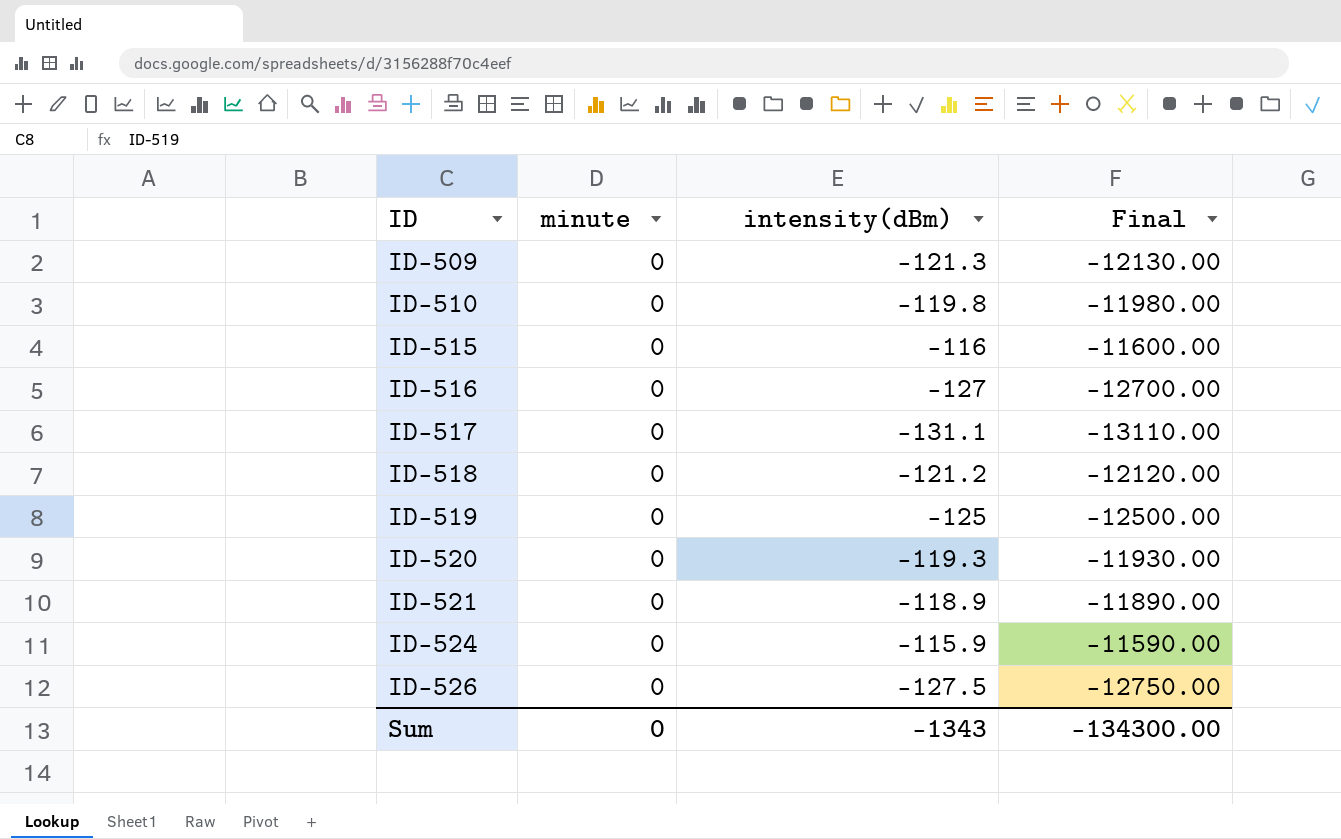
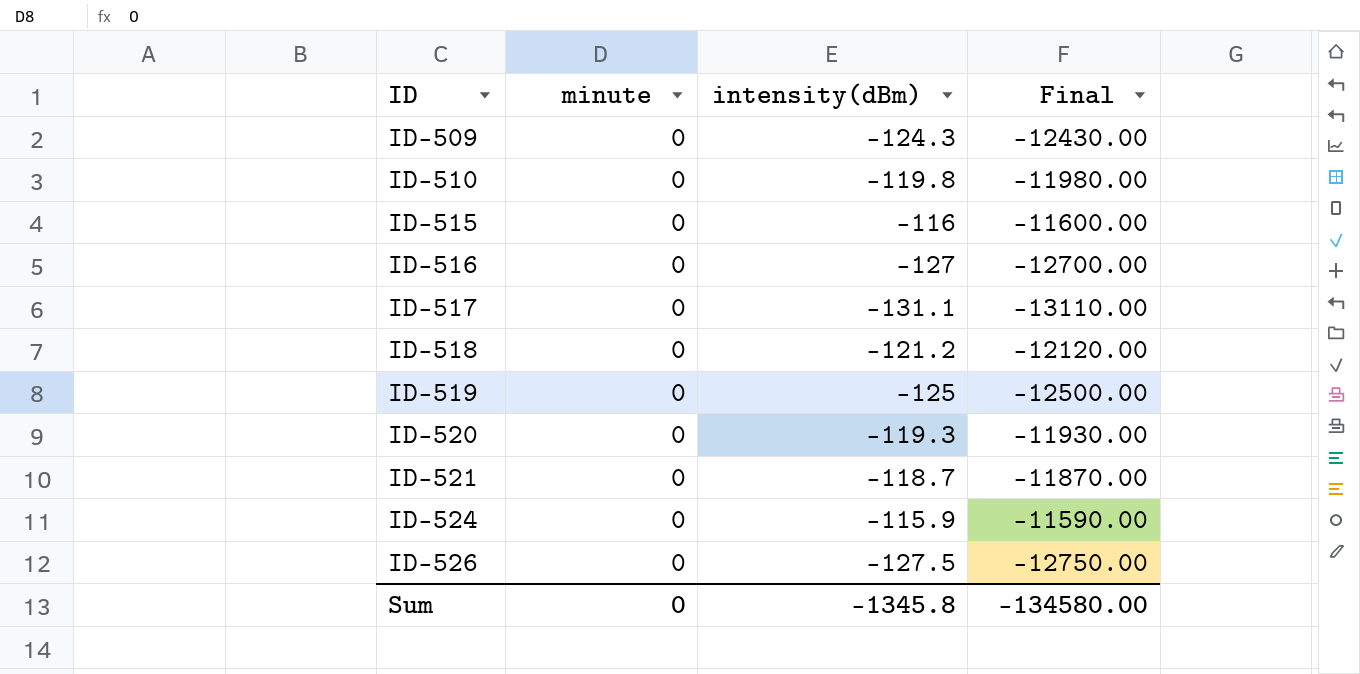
ID-509 | intensity(dBm): -121.3 -> -124.3
ID-509 | Final: -12130.00 -> -12430.00
ID-521 | intensity(dBm): -118.9 -> -118.7
ID-521 | Final: -11890.00 -> -11870.00
Sum | intensity(dBm): -1343 -> -1345.8
Sum | Final: -134300.00 -> -134580.00

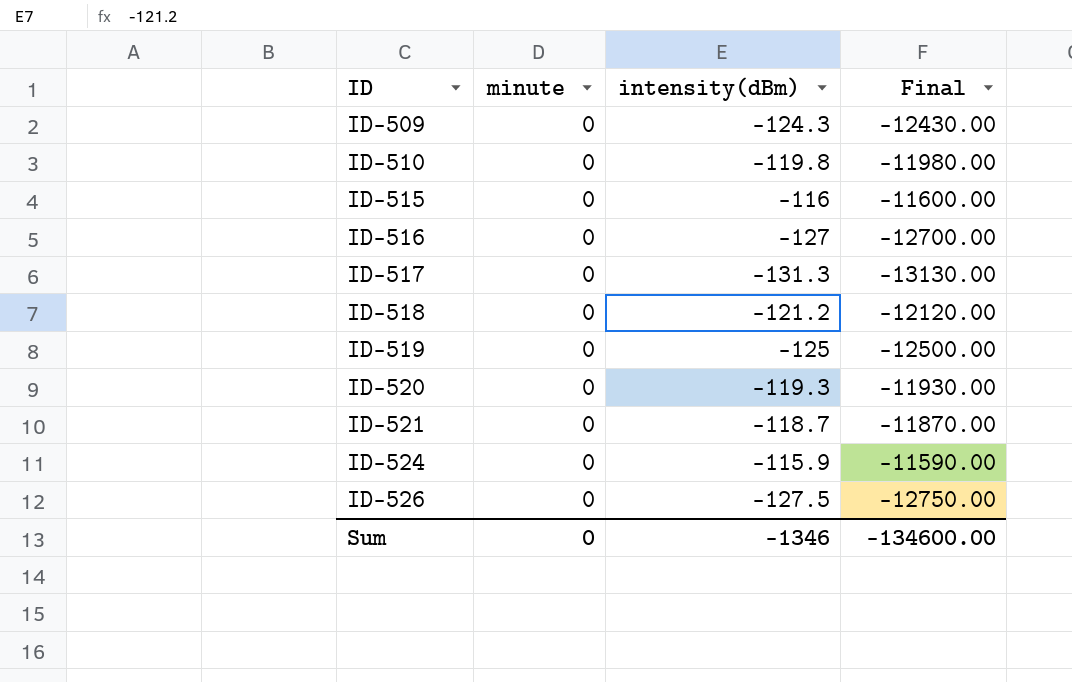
ID-517 | intensity(dBm): -131.1 -> -131.3
ID-517 | Final: -13110.00 -> -13130.00
Sum | intensity(dBm): -1345.8 -> -1346
Sum | Final: -134580.00 -> -134600.00

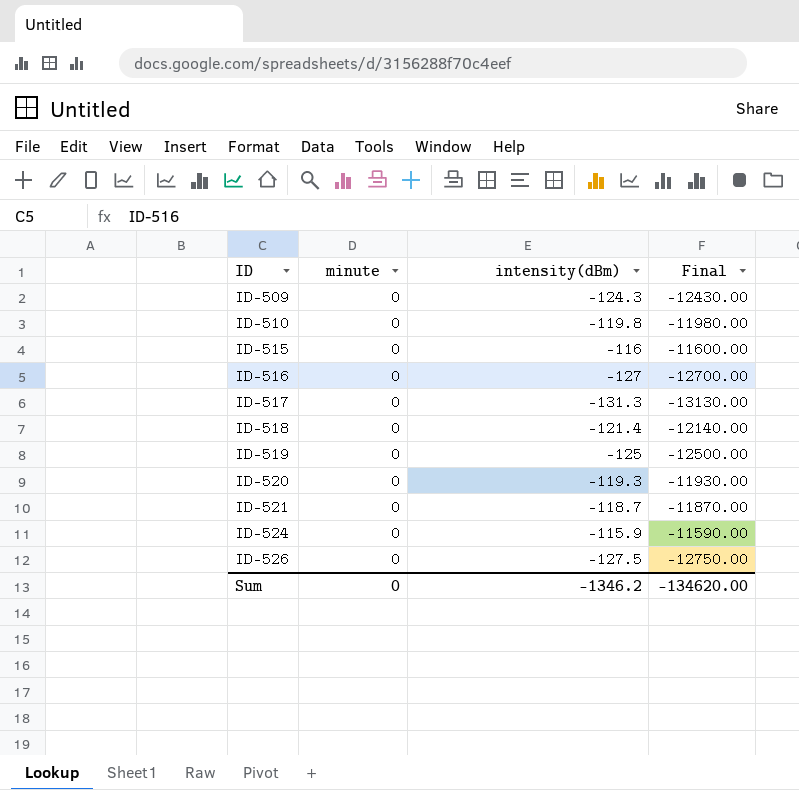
ID-518 | intensity(dBm): -121.2 -> -121.4
ID-518 | Final: -12120.00 -> -12140.00
Sum | intensity(dBm): -1346 -> -1346.2
Sum | Final: -134600.00 -> -134620.00

